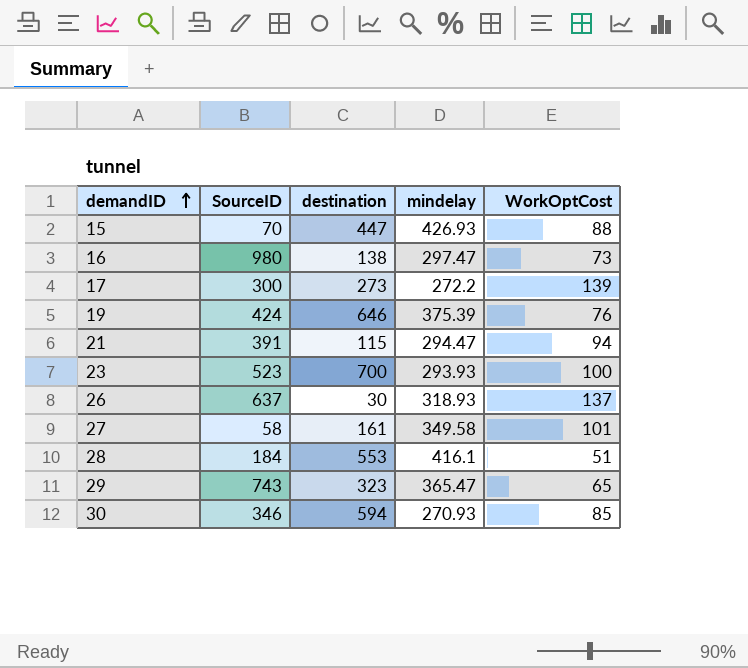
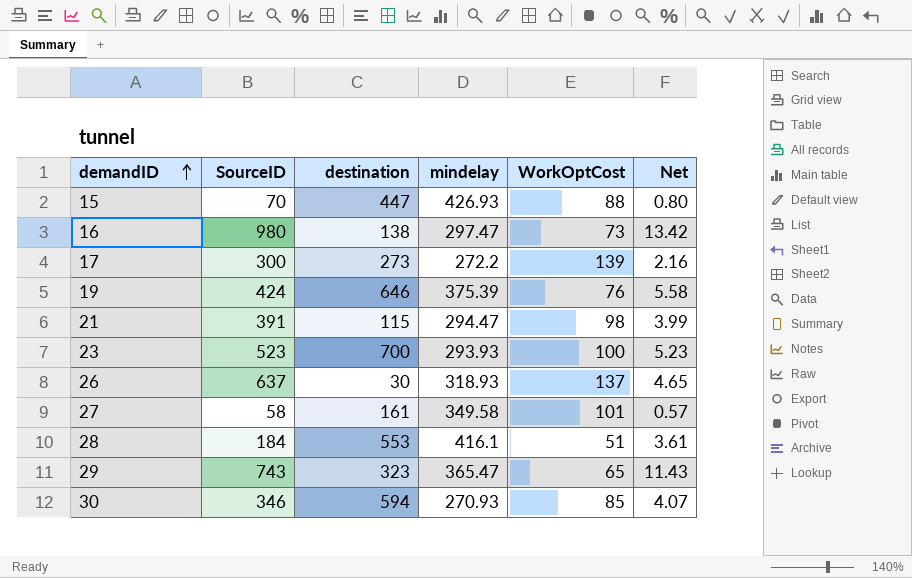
column Net | formula: none -> [SourceID] / [WorkOptCost]
21 | WorkOptCost: 94 -> 98

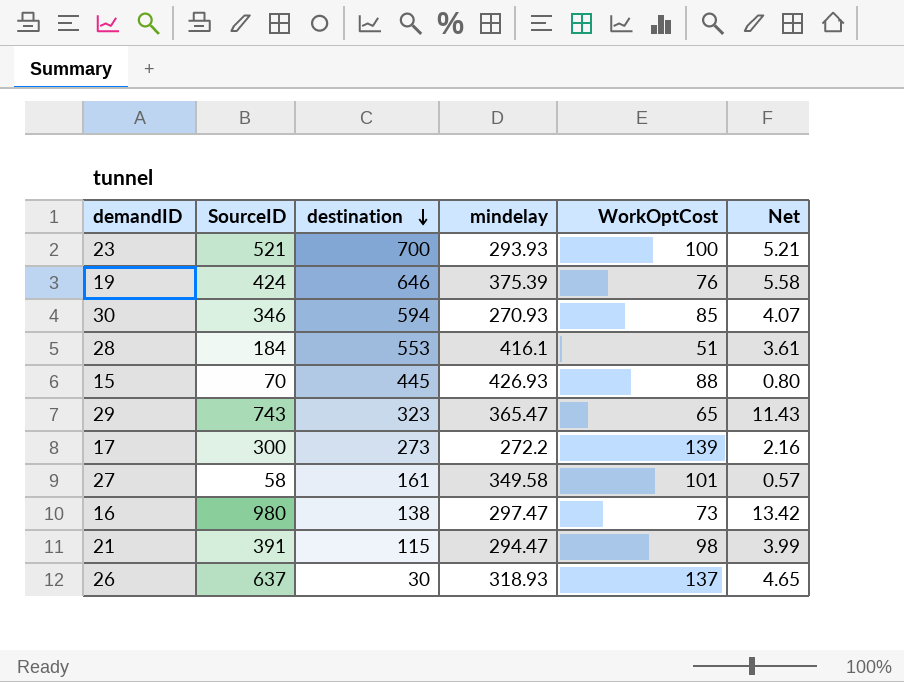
row order: demandID ascending -> destination descending
23 | SourceID: 523 -> 521
23 | Net: 5.23 -> 5.21
15 | destination: 447 -> 445

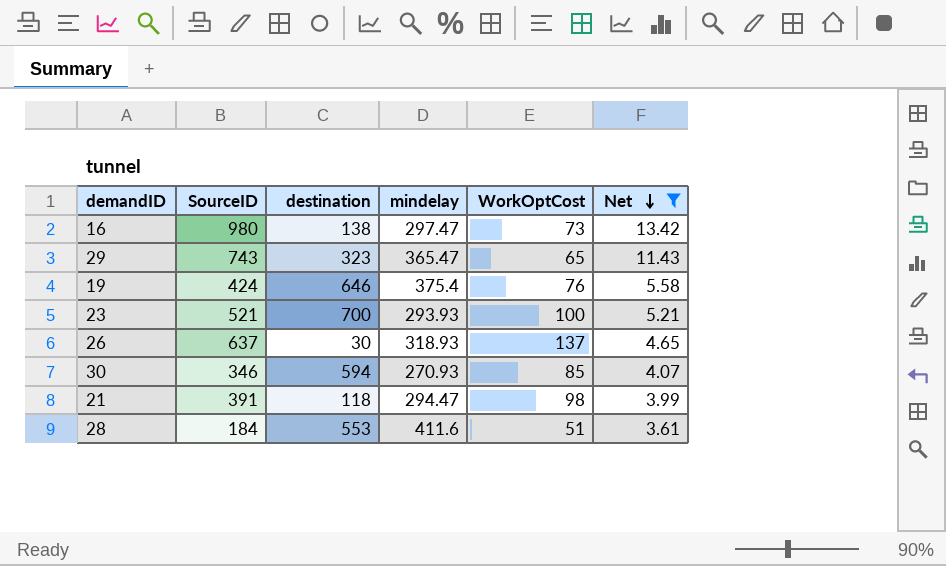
filter: none -> Net >= 3.61
row order: destination descending -> Net descending
19 | mindelay: 375.39 -> 375.4
21 | destination: 115 -> 118
28 | mindelay: 416.1 -> 411.6

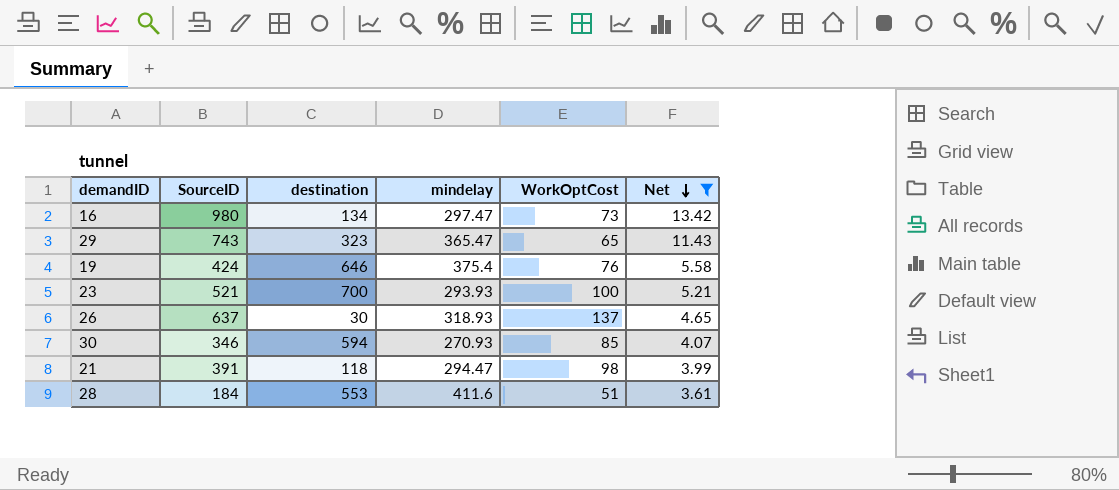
16 | destination: 138 -> 134

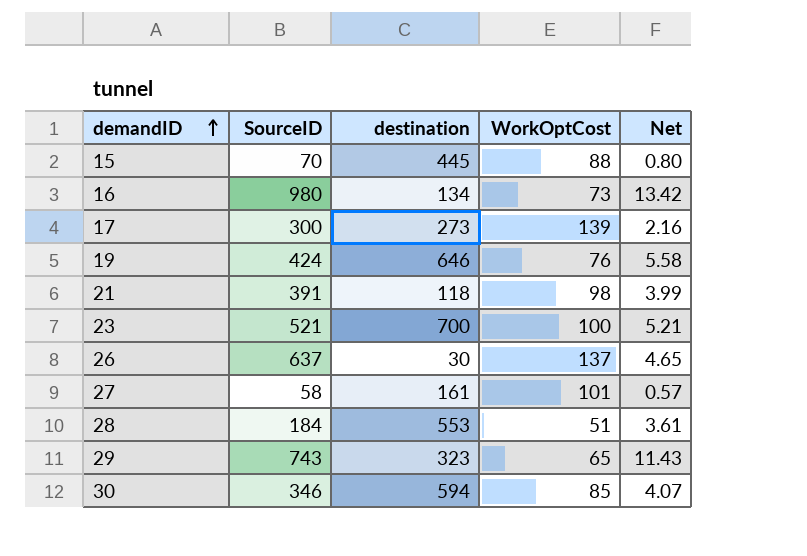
filter: Net >= 3.61 -> none
row order: Net descending -> demandID ascending
column mindelay | position: 4 -> none

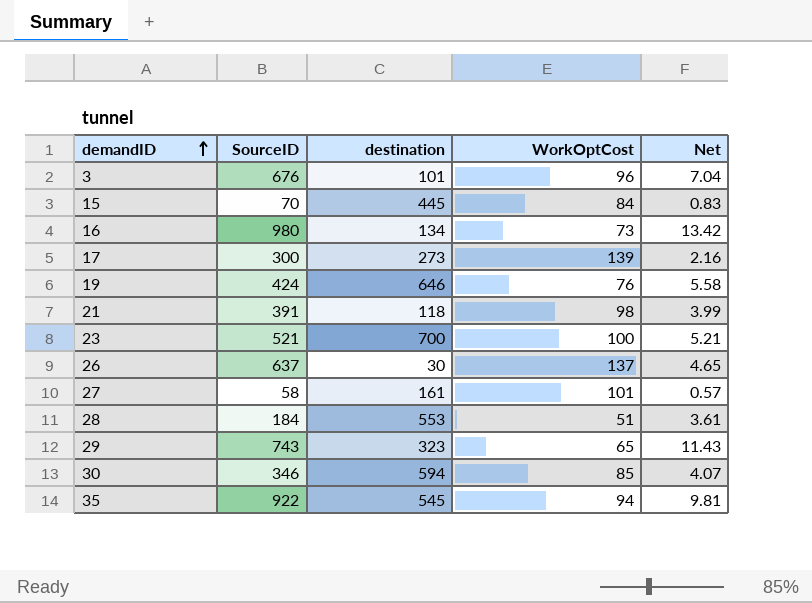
row 3: none -> 676 | 101 | 96 | 7.04
15 | WorkOptCost: 88 -> 84
15 | Net: 0.80 -> 0.83
row 35: none -> 922 | 545 | 94 | 9.81

